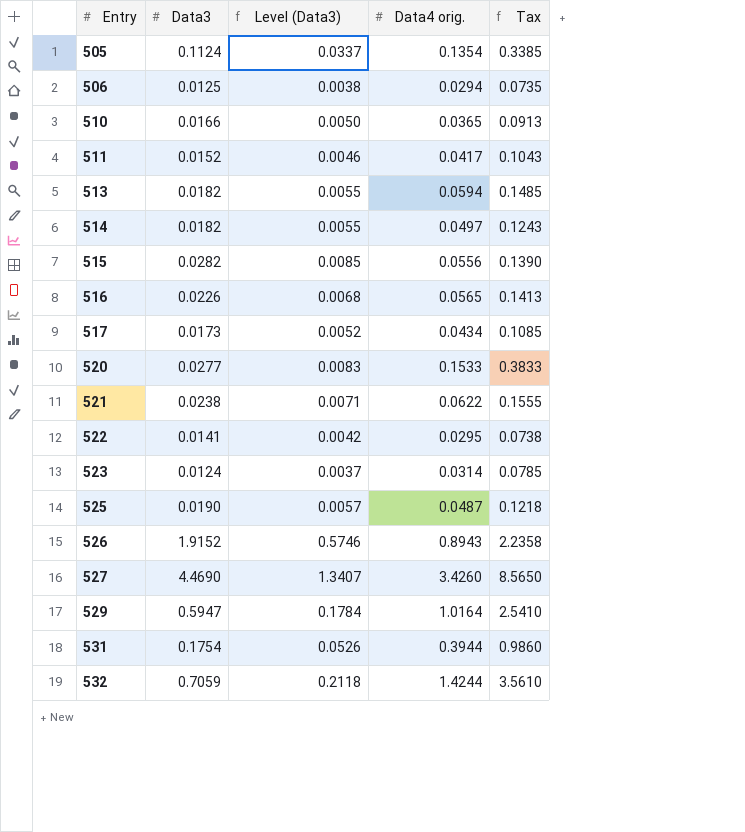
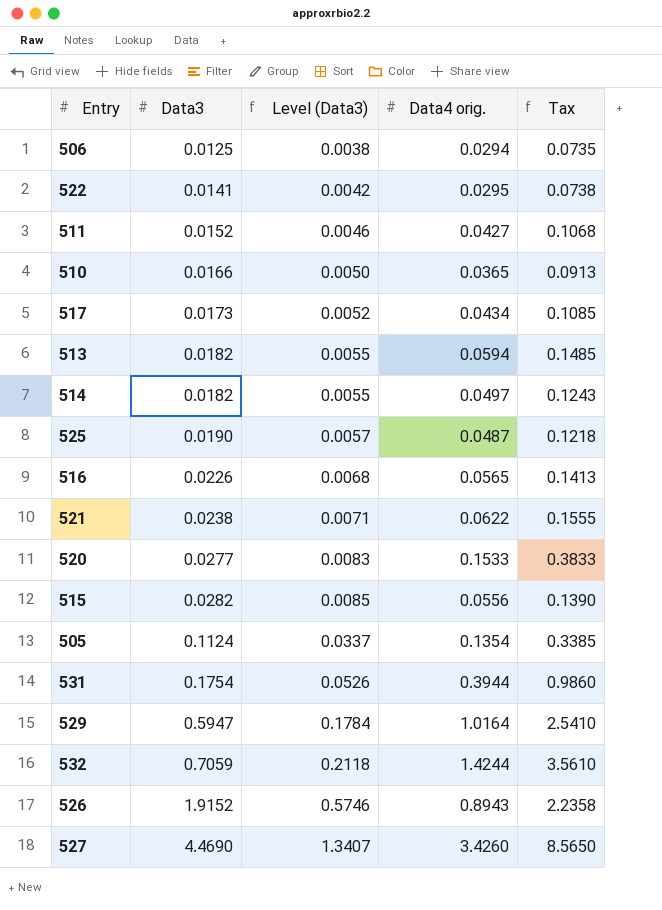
row order: Entry ascending -> Data3 ascending
row 523: 0.0124 | 0.0037 | 0.0314 | 0.0785 -> none
511 | Data4 orig.: 0.0417 -> 0.0427
511 | Tax: 0.1043 -> 0.1068

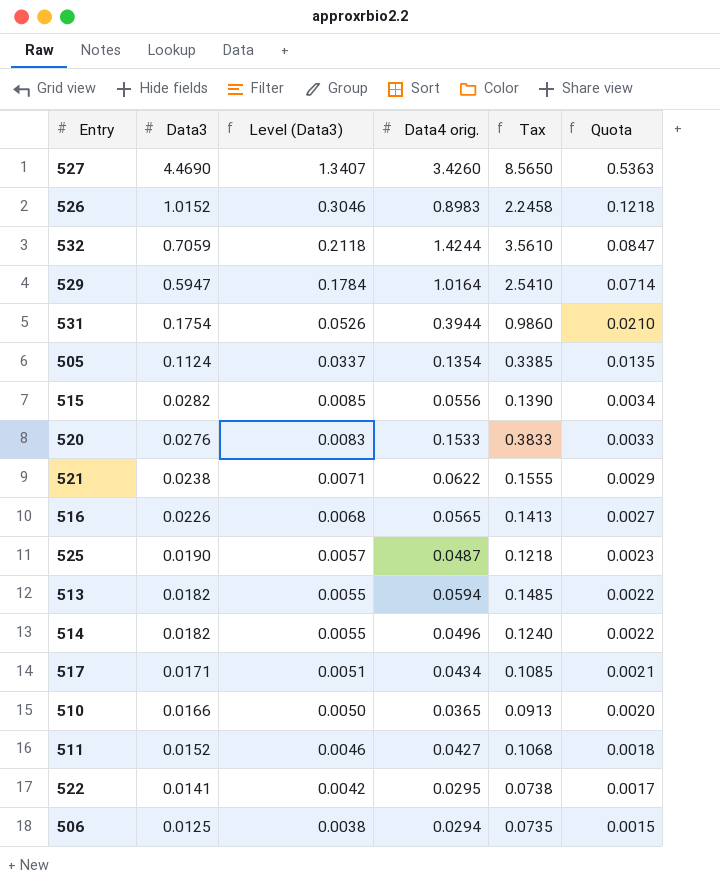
row order: Data3 ascending -> Data3 descending
column Quota | formula: none -> [Data3] * 0.12
526 | Data3: 1.9152 -> 1.0152
526 | Level (Data3): 0.5746 -> 0.3046
526 | Data4 orig.: 0.8943 -> 0.8983
526 | Tax: 2.2358 -> 2.2458
520 | Data3: 0.0277 -> 0.0276
514 | Data4 orig.: 0.0497 -> 0.0496
514 | Tax: 0.1243 -> 0.1240
517 | Data3: 0.0173 -> 0.0171
517 | Level (Data3): 0.0052 -> 0.0051

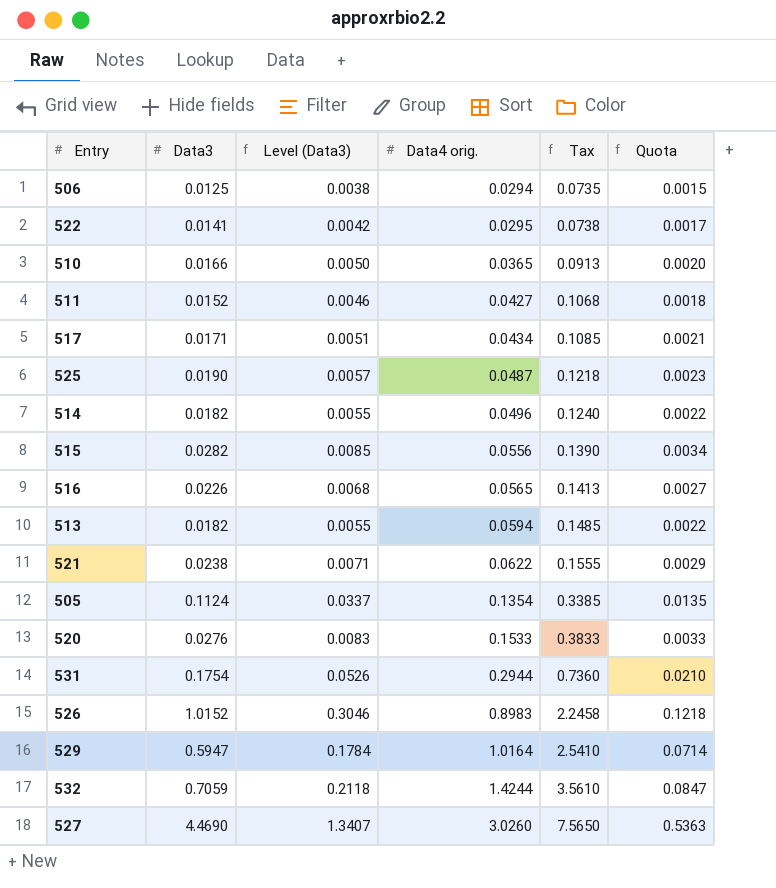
row order: Data3 descending -> Data4 orig. ascending
531 | Data4 orig.: 0.3944 -> 0.2944
531 | Tax: 0.9860 -> 0.7360
527 | Data4 orig.: 3.4260 -> 3.0260
527 | Tax: 8.5650 -> 7.5650

